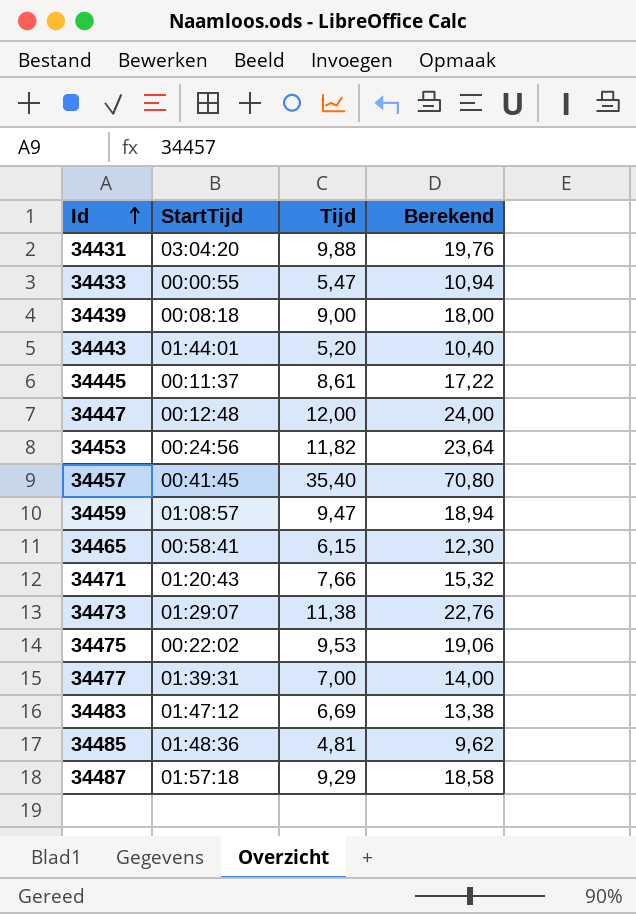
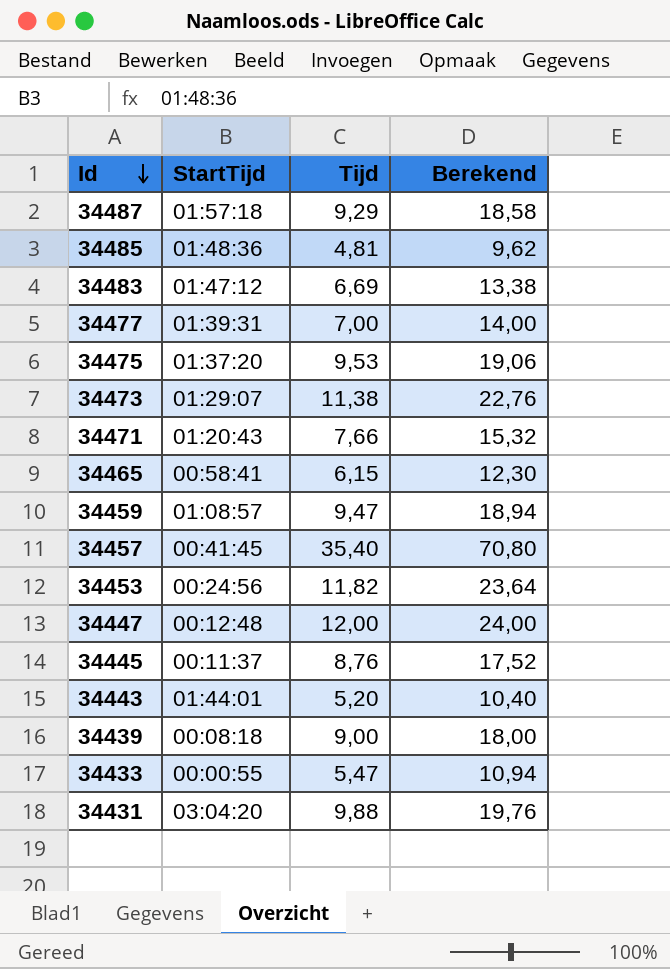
row order: Id ascending -> Id descending
34475 | StartTijd: 00:22:02 -> 01:37:20
34445 | Tijd: 8,61 -> 8,76
34445 | Berekend: 17,22 -> 17,52

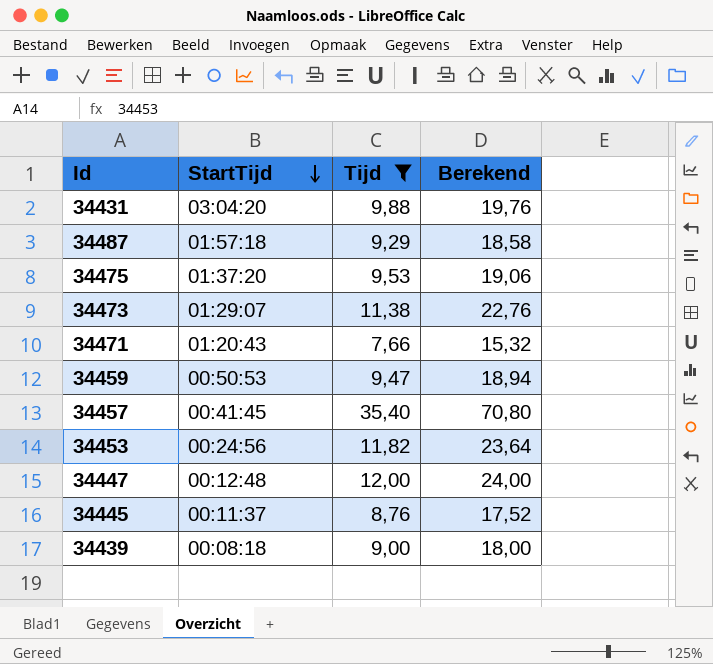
filter: none -> Tijd >= 7,66
row order: Id descending -> StartTijd descending
34459 | StartTijd: 01:08:57 -> 00:50:53

